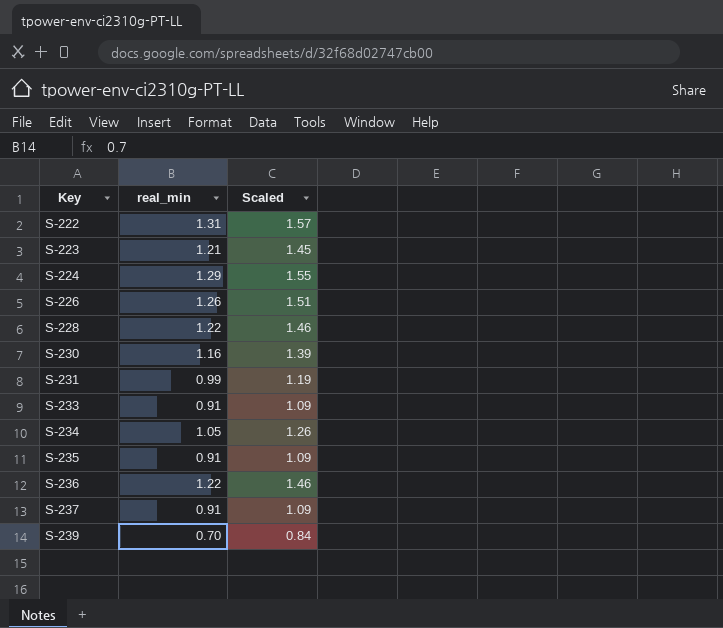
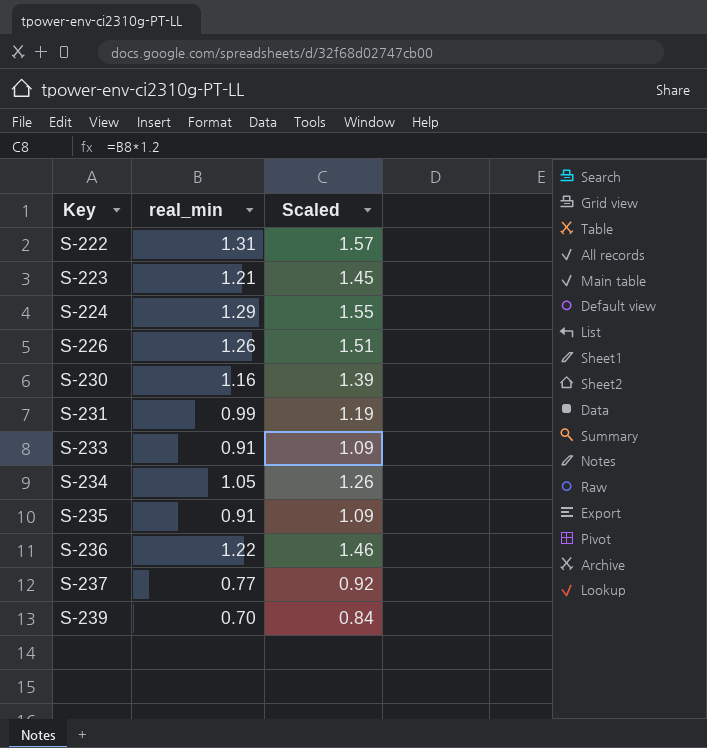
row S-228: 1.22 | 1.46 -> none
S-237 | real_min: 0.91 -> 0.77
S-237 | Scaled: 1.09 -> 0.92

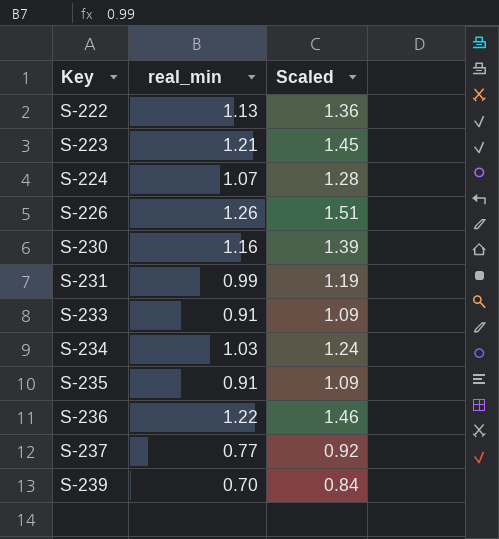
S-222 | real_min: 1.31 -> 1.13
S-222 | Scaled: 1.57 -> 1.36
S-224 | real_min: 1.29 -> 1.07
S-224 | Scaled: 1.55 -> 1.28
S-234 | real_min: 1.05 -> 1.03
S-234 | Scaled: 1.26 -> 1.24

